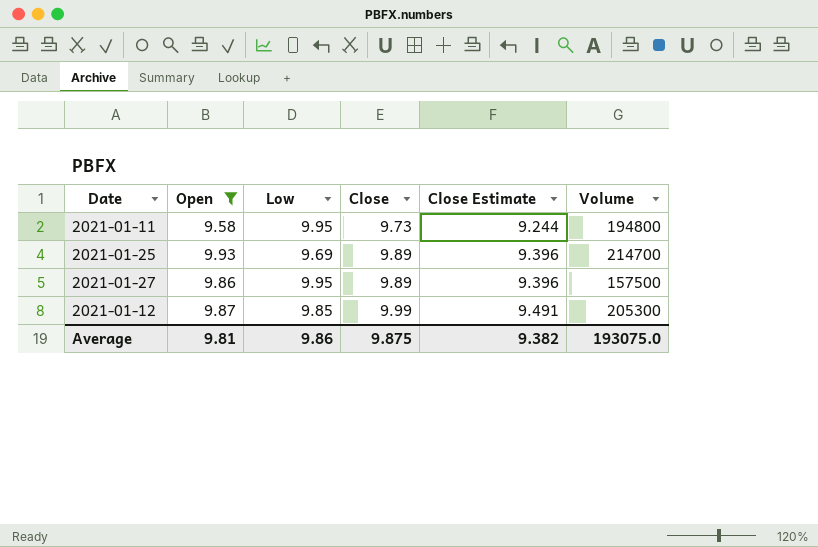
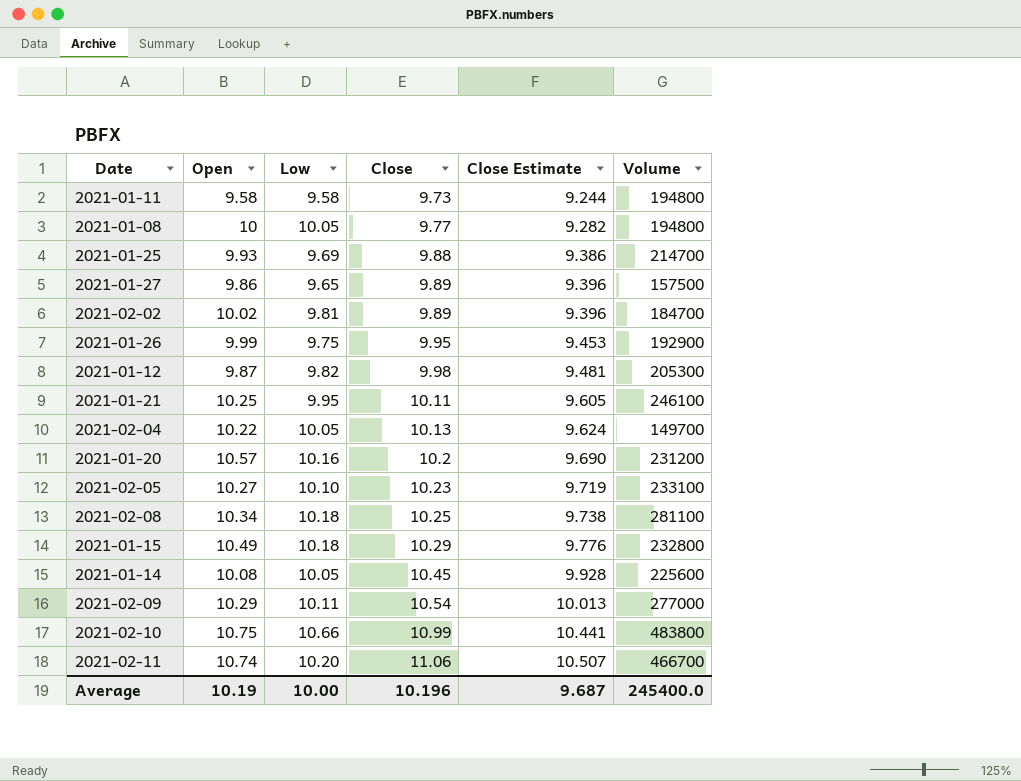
filter: Open <= 9.93 -> none
2021-01-11 | Low: 9.95 -> 9.58
2021-01-25 | Close: 9.89 -> 9.88
2021-01-25 | Close Estimate: 9.396 -> 9.386
2021-01-27 | Low: 9.95 -> 9.65
2021-01-12 | Low: 9.85 -> 9.82
2021-01-12 | Close: 9.99 -> 9.98
2021-01-12 | Close Estimate: 9.491 -> 9.481
Average | Open: 9.81 -> 10.19
Average | Low: 9.86 -> 10.00
Average | Close: 9.875 -> 10.196
Average | Close Estimate: 9.382 -> 9.687
Average | Volume: 193075.0 -> 245400.0

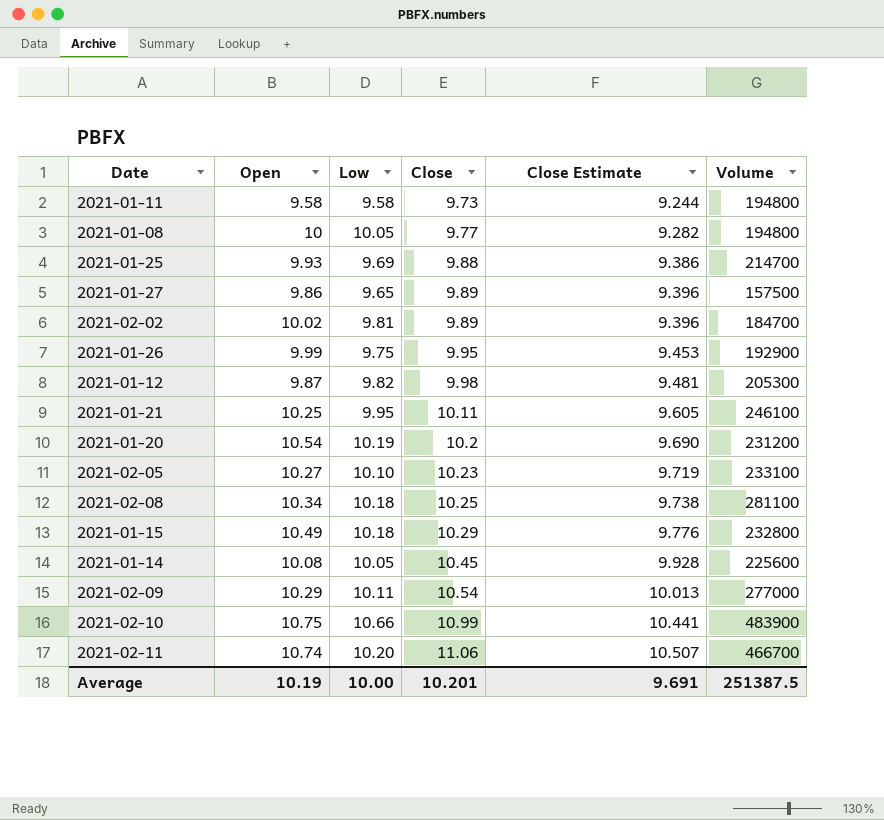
row 2021-02-04: 10.22 | 10.05 | 10.13 | 9.624 | 149700 -> none
2021-01-20 | Open: 10.57 -> 10.54
2021-01-20 | Low: 10.16 -> 10.19
2021-02-10 | Volume: 483800 -> 483900
Average | Close: 10.196 -> 10.201
Average | Close Estimate: 9.687 -> 9.691
Average | Volume: 245400.0 -> 251387.5

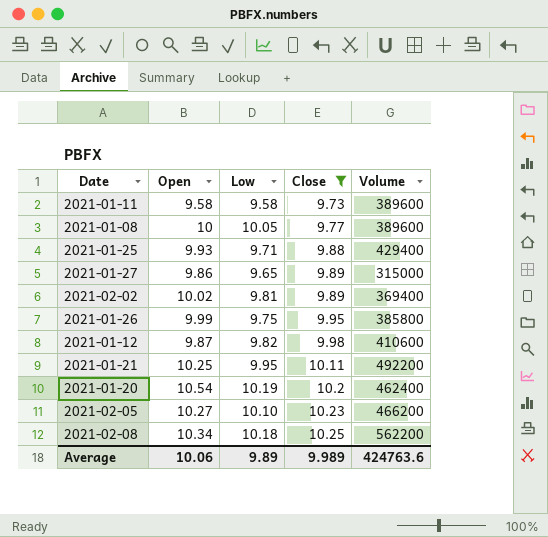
filter: none -> Close <= 10.25
column Close Estimate | formula: [Close] * 0.95 -> none
2021-01-11 | Volume: 194800 -> 389600
2021-01-08 | Volume: 194800 -> 389600
2021-01-25 | Low: 9.69 -> 9.71
2021-01-25 | Volume: 214700 -> 429400
2021-01-27 | Volume: 157500 -> 315000
2021-02-02 | Volume: 184700 -> 369400
2021-01-26 | Volume: 192900 -> 385800
2021-01-12 | Volume: 205300 -> 410600
2021-01-21 | Volume: 246100 -> 492200
2021-01-20 | Volume: 231200 -> 462400
2021-02-05 | Volume: 233100 -> 466200
2021-02-08 | Volume: 281100 -> 562200
Average | Open: 10.19 -> 10.06
Average | Low: 10.00 -> 9.89
Average | Close: 10.201 -> 9.989
Average | Volume: 251387.5 -> 424763.6

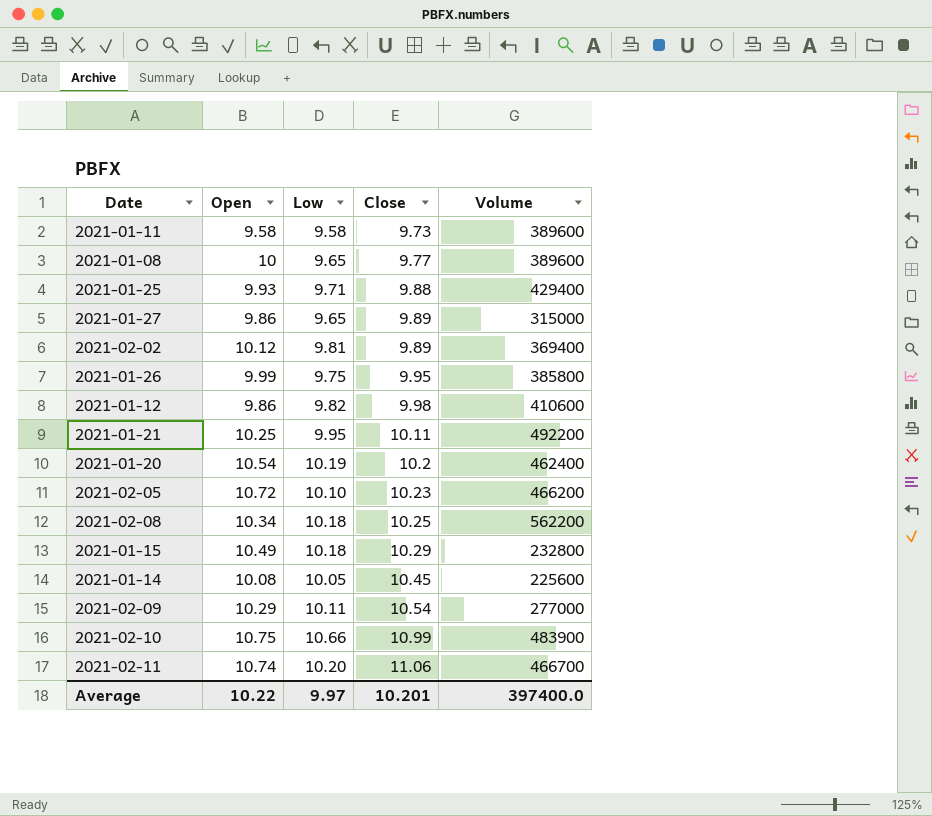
filter: Close <= 10.25 -> none
2021-01-08 | Low: 10.05 -> 9.65
2021-02-02 | Open: 10.02 -> 10.12
2021-01-12 | Open: 9.87 -> 9.86
2021-02-05 | Open: 10.27 -> 10.72
Average | Open: 10.06 -> 10.22
Average | Low: 9.89 -> 9.97
Average | Close: 9.989 -> 10.201
Average | Volume: 424763.6 -> 397400.0

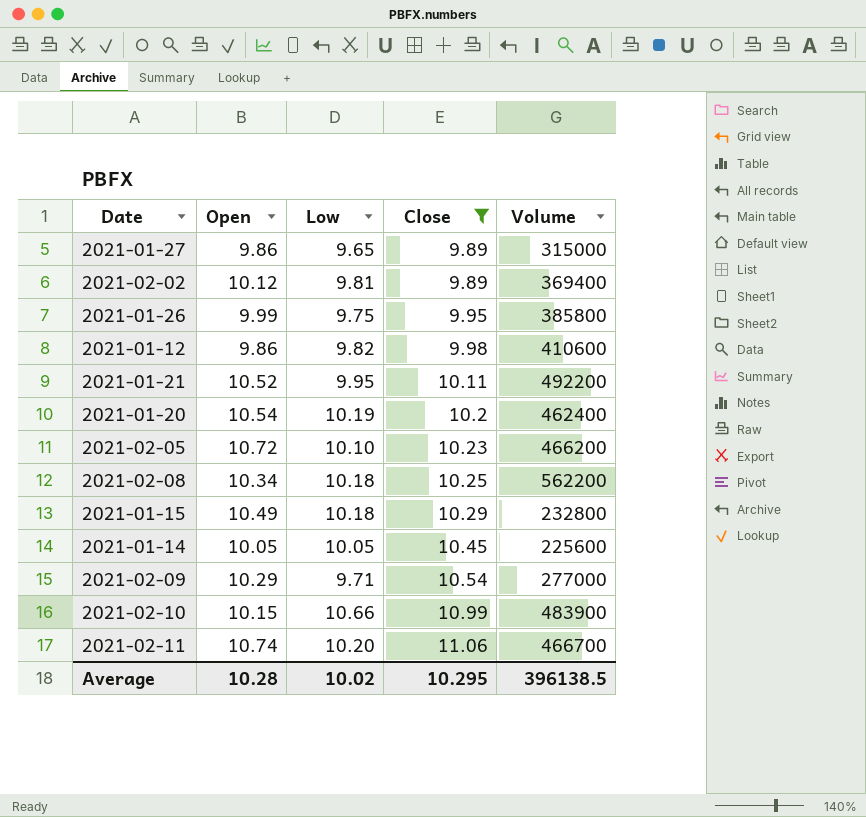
filter: none -> Close >= 9.89
2021-01-21 | Open: 10.25 -> 10.52
2021-01-14 | Open: 10.08 -> 10.05
2021-02-09 | Low: 10.11 -> 9.71
2021-02-10 | Open: 10.75 -> 10.15
Average | Open: 10.22 -> 10.28
Average | Low: 9.97 -> 10.02
Average | Close: 10.201 -> 10.295
Average | Volume: 397400.0 -> 396138.5

